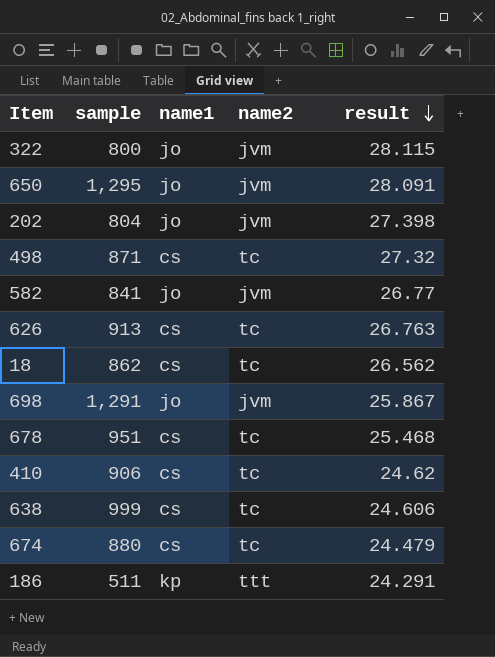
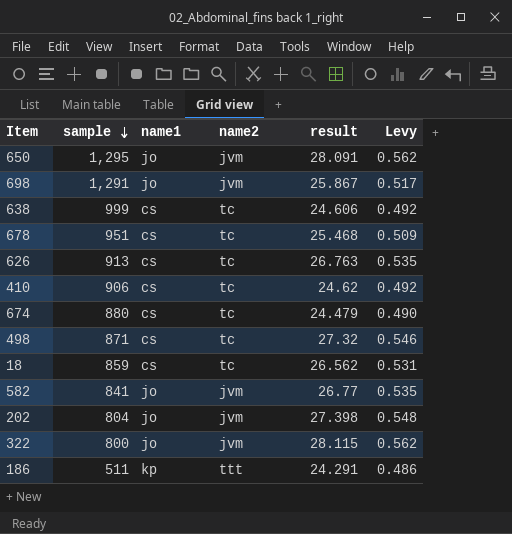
row order: result descending -> sample descending
column Levy | formula: none -> [result] * 0.02
18 | sample: 862 -> 859

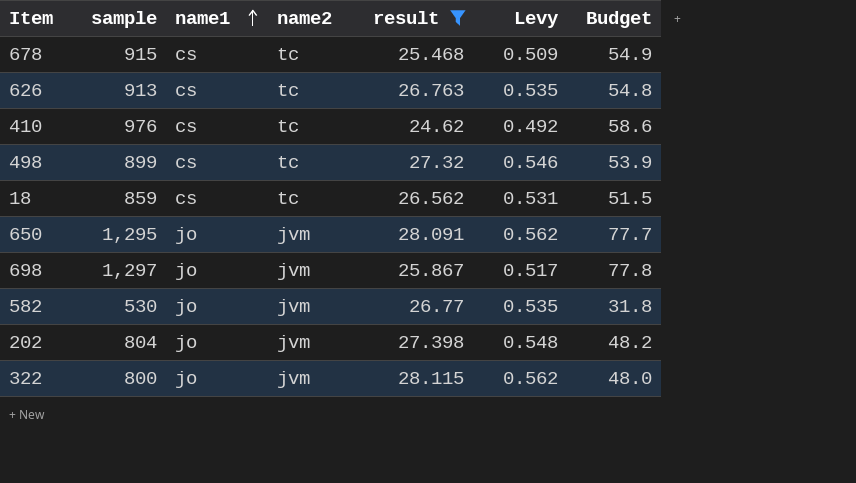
filter: none -> result >= 24.62
row order: sample descending -> name1 ascending
column Budget | formula: none -> [sample] * 0.06
678 | sample: 951 -> 915
410 | sample: 906 -> 976
498 | sample: 871 -> 899
698 | sample: 1,291 -> 1,297
582 | sample: 841 -> 530

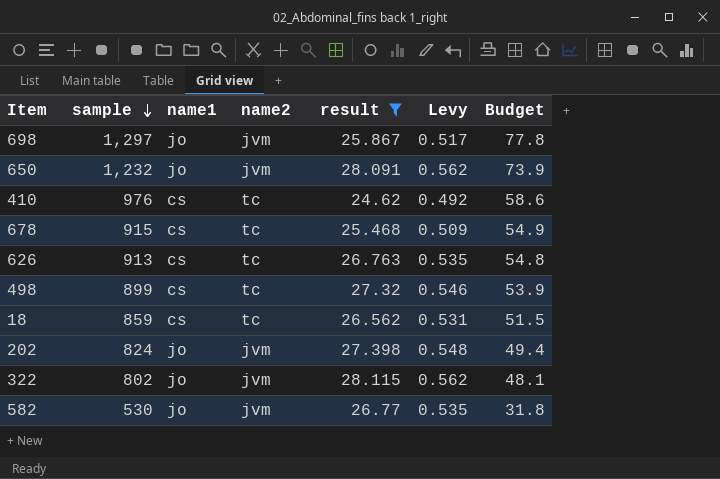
row order: name1 ascending -> sample descending
650 | sample: 1,295 -> 1,232
650 | Budget: 77.7 -> 73.9
202 | sample: 804 -> 824
202 | Budget: 48.2 -> 49.4
322 | sample: 800 -> 802
322 | Budget: 48.0 -> 48.1

